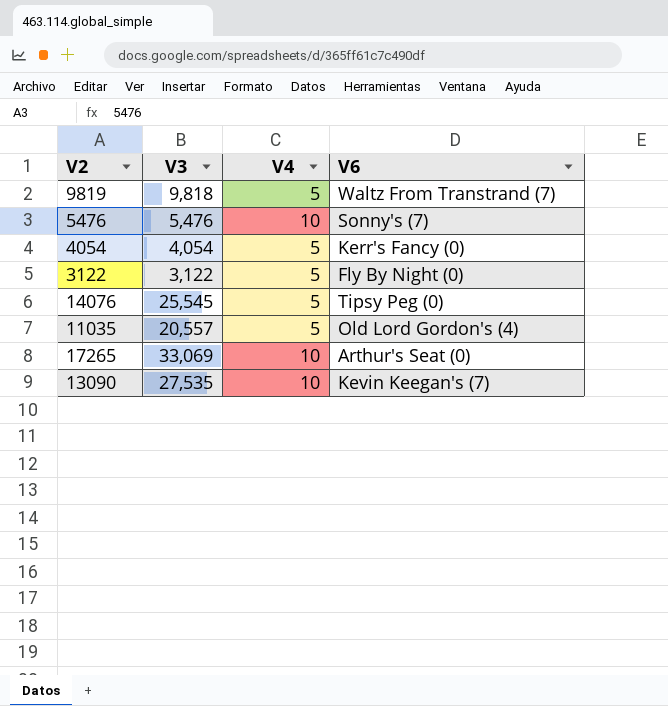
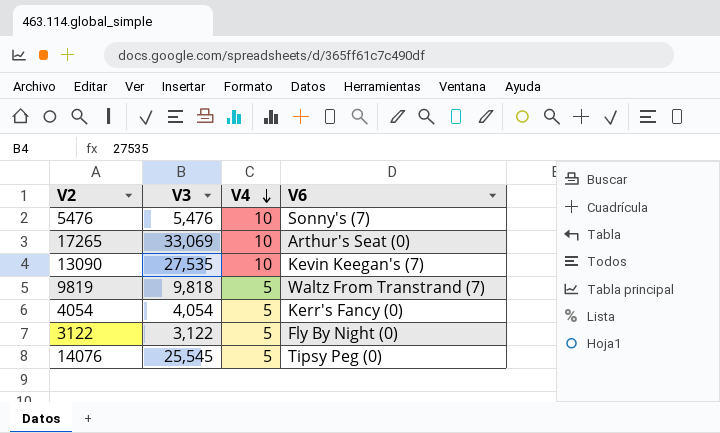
row order: none -> V4 descending
row 11035: 20,557 | 5 | Old Lord Gordon's (4) -> none

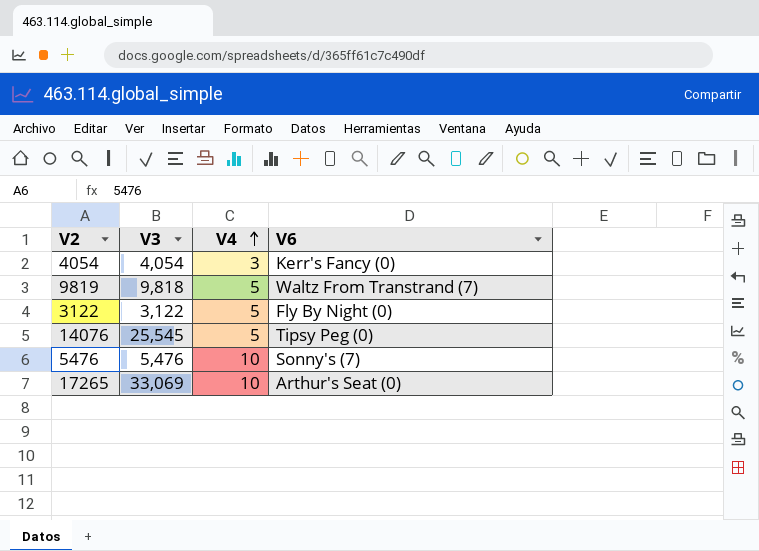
row order: V4 descending -> V4 ascending
row 13090: 27,535 | 10 | Kevin Keegan's (7) -> none
4054 | V4: 5 -> 3

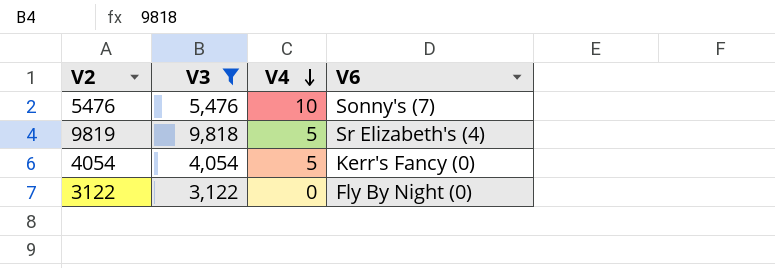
filter: none -> V3 <= 9,818
row order: V4 ascending -> V4 descending
9819 | V6: Waltz From Transtrand (7) -> Sr Elizabeth's (4)
4054 | V4: 3 -> 5
3122 | V4: 5 -> 0

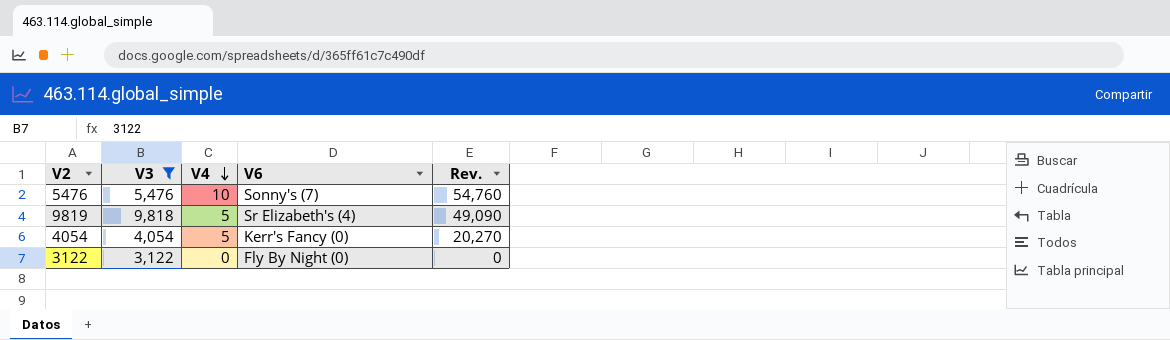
column Rev. | formula: none -> [V3] * [V4]

